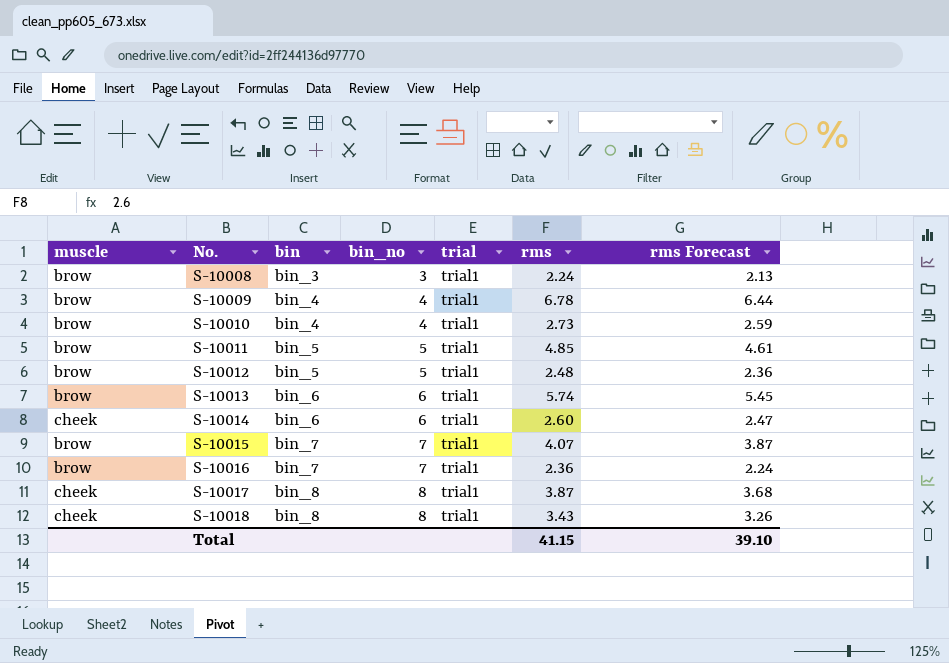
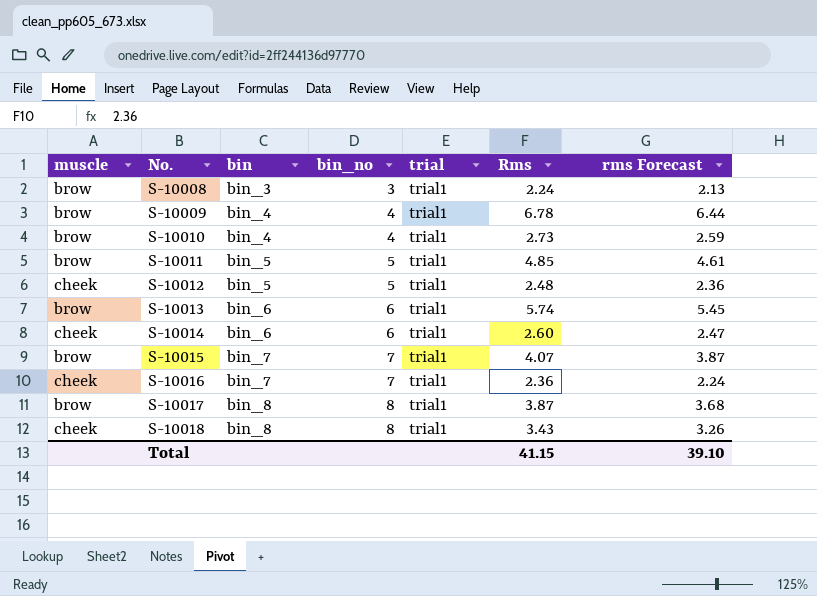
column name: rms -> Rms
S-10012 | muscle: brow -> cheek
S-10016 | muscle: brow -> cheek
S-10017 | muscle: cheek -> brow

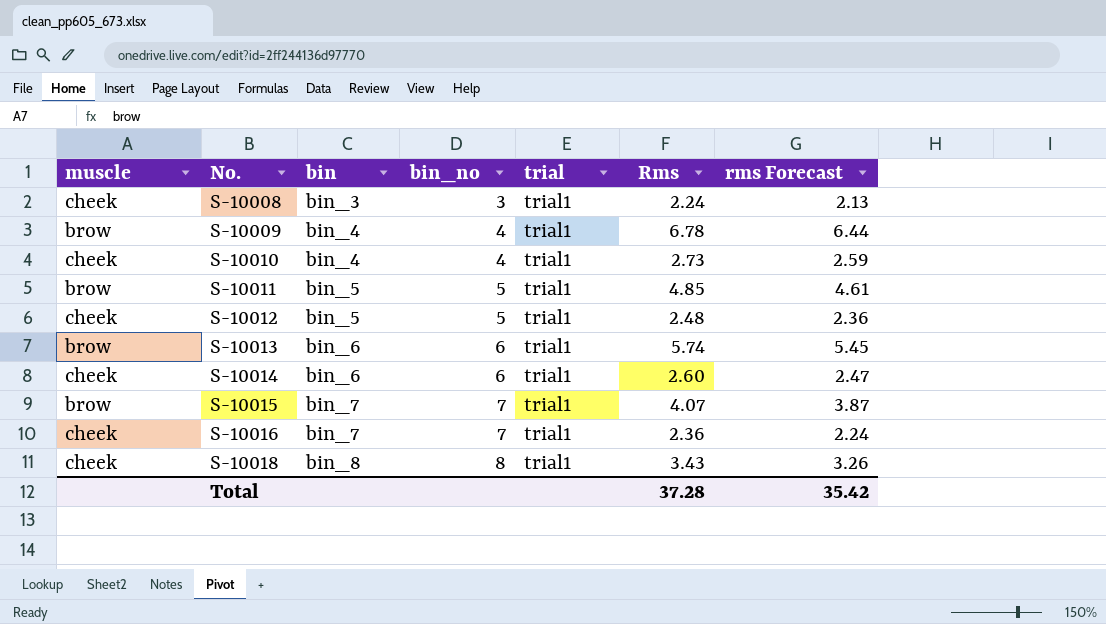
row S-10017: brow | bin_8 | 8 | trial1 | 3.87 | 3.68 -> none
S-10008 | muscle: brow -> cheek
S-10010 | muscle: brow -> cheek
Total | Rms: 41.15 -> 37.28
Total | rms Forecast: 39.10 -> 35.42

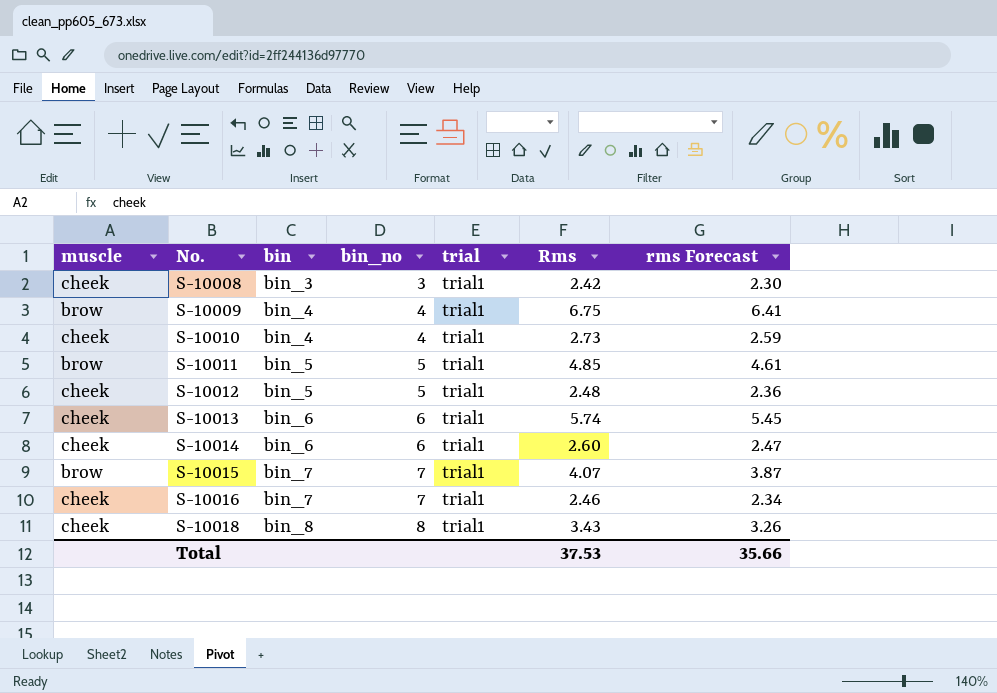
S-10008 | Rms: 2.24 -> 2.42
S-10008 | rms Forecast: 2.13 -> 2.30
S-10009 | Rms: 6.78 -> 6.75
S-10009 | rms Forecast: 6.44 -> 6.41
S-10013 | muscle: brow -> cheek
S-10016 | Rms: 2.36 -> 2.46
S-10016 | rms Forecast: 2.24 -> 2.34
Total | Rms: 37.28 -> 37.53
Total | rms Forecast: 35.42 -> 35.66

